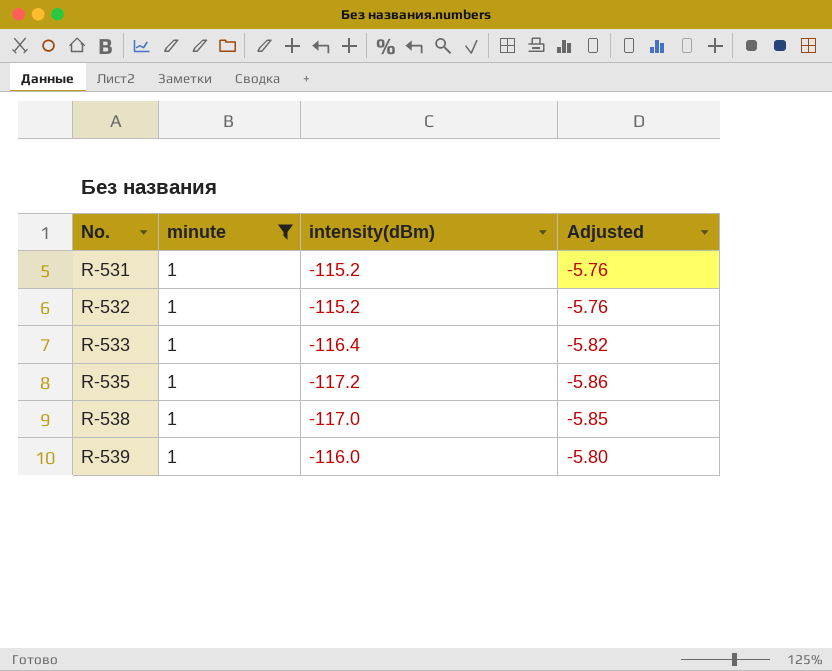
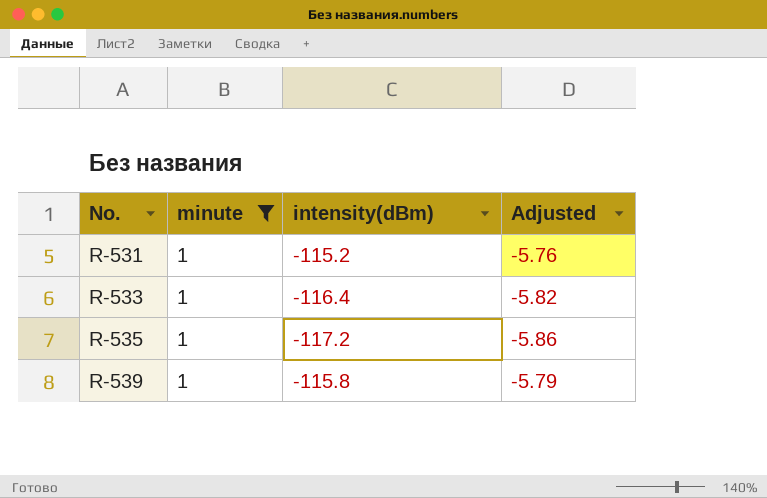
row R-532: 1 | -115.2 | -5.76 -> none
row R-538: 1 | -117.0 | -5.85 -> none
R-539 | intensity(dBm): -116.0 -> -115.8
R-539 | Adjusted: -5.80 -> -5.79

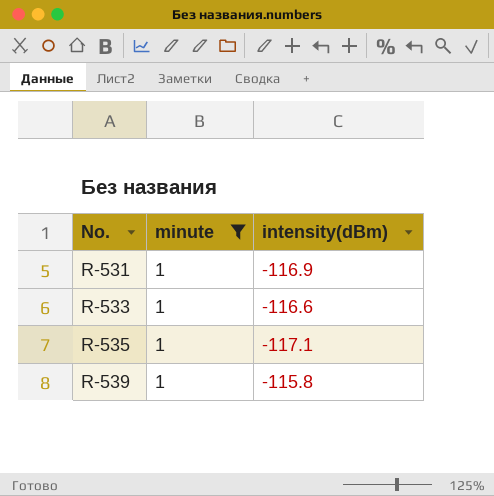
column Adjusted | formula: [intensity(dBm)] * 0.05 -> none
R-531 | intensity(dBm): -115.2 -> -116.9
R-533 | intensity(dBm): -116.4 -> -116.6
R-535 | intensity(dBm): -117.2 -> -117.1

